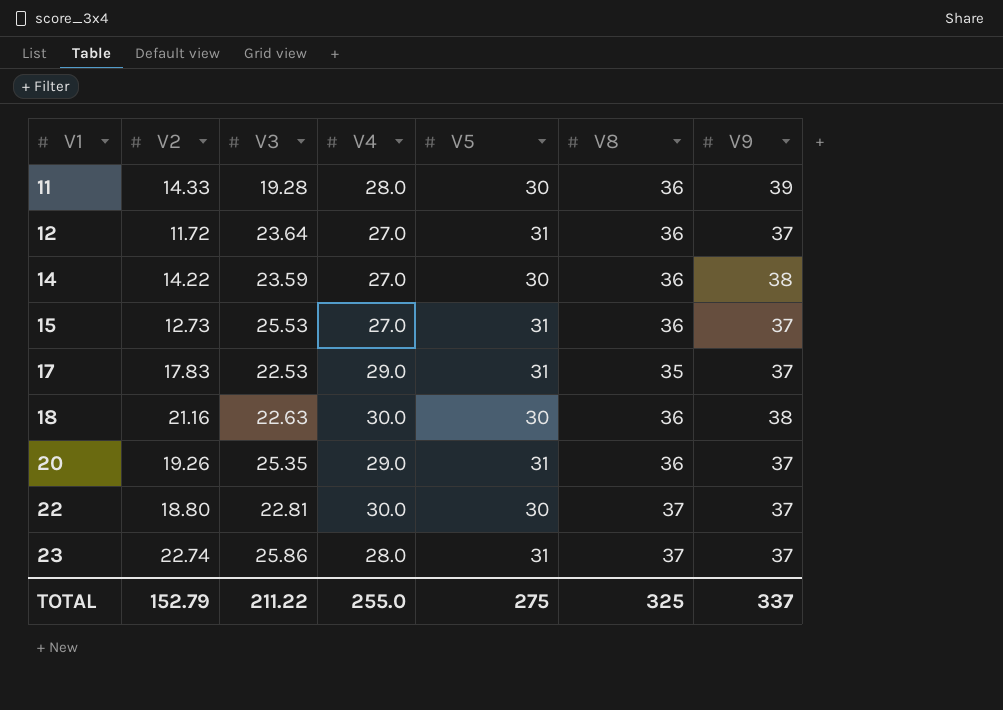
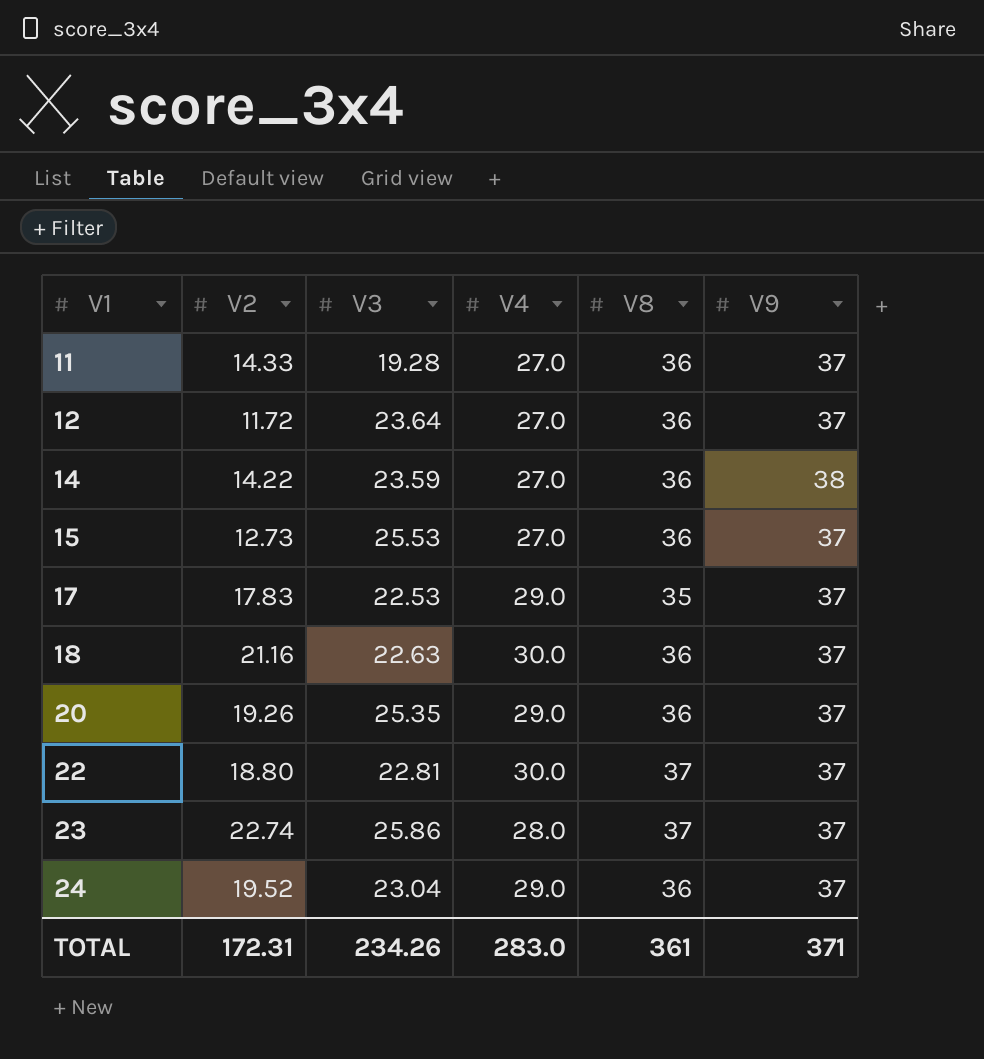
column V5 | position: 5 -> none
11 | V4: 28.0 -> 27.0
11 | V9: 39 -> 37
18 | V9: 38 -> 37
row 24: none -> 19.52 | 23.04 | 29.0 | 36 | 37
TOTAL | V2: 152.79 -> 172.31
TOTAL | V3: 211.22 -> 234.26
TOTAL | V4: 255.0 -> 283.0
TOTAL | V8: 325 -> 361
TOTAL | V9: 337 -> 371

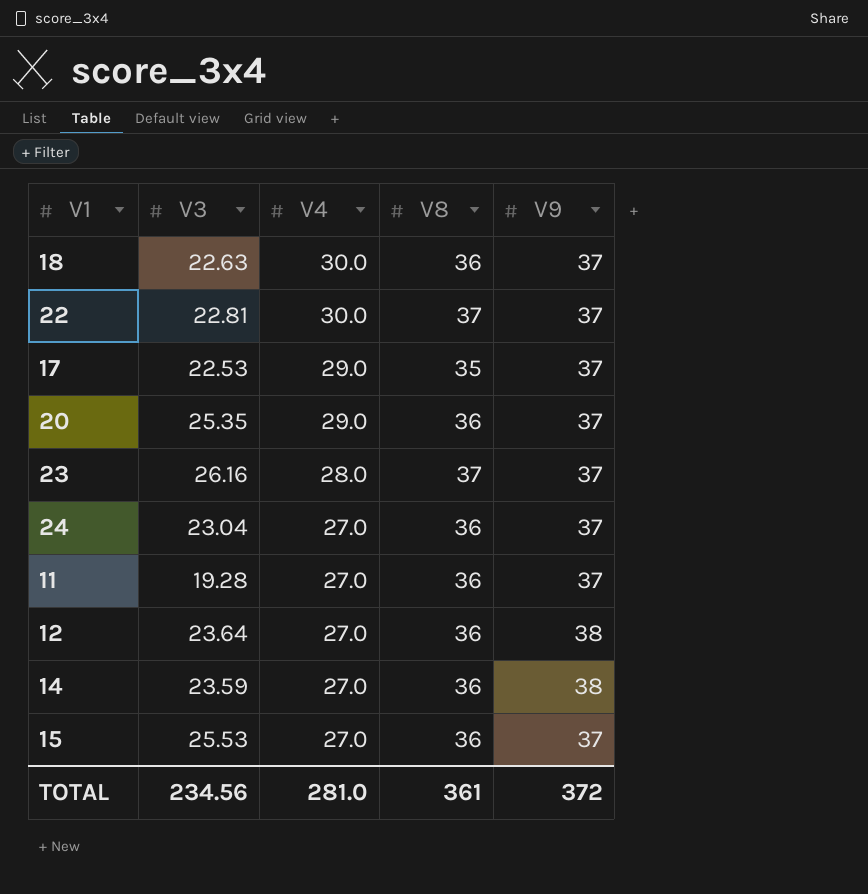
row order: V1 ascending -> V4 descending
column V2 | position: 2 -> none
23 | V3: 25.86 -> 26.16
24 | V4: 29.0 -> 27.0
12 | V9: 37 -> 38
TOTAL | V3: 234.26 -> 234.56
TOTAL | V4: 283.0 -> 281.0
TOTAL | V9: 371 -> 372

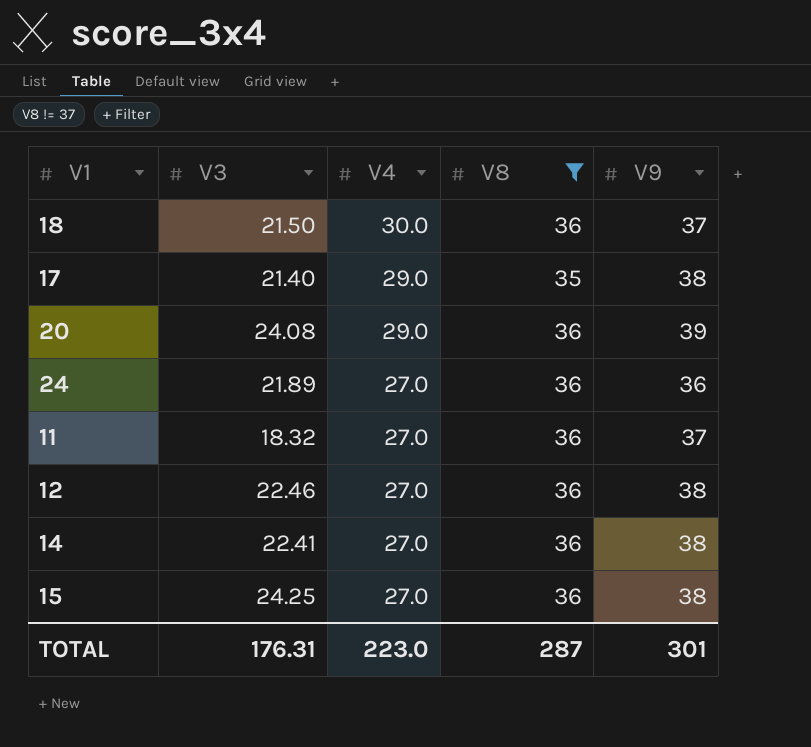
filter: none -> V8 != 37
18 | V3: 22.63 -> 21.50
17 | V3: 22.53 -> 21.40
17 | V9: 37 -> 38
20 | V3: 25.35 -> 24.08
20 | V9: 37 -> 39
24 | V3: 23.04 -> 21.89
24 | V9: 37 -> 36
11 | V3: 19.28 -> 18.32
12 | V3: 23.64 -> 22.46
14 | V3: 23.59 -> 22.41
15 | V3: 25.53 -> 24.25
15 | V9: 37 -> 38
TOTAL | V3: 234.56 -> 176.31
TOTAL | V4: 281.0 -> 223.0
TOTAL | V8: 361 -> 287
TOTAL | V9: 372 -> 301

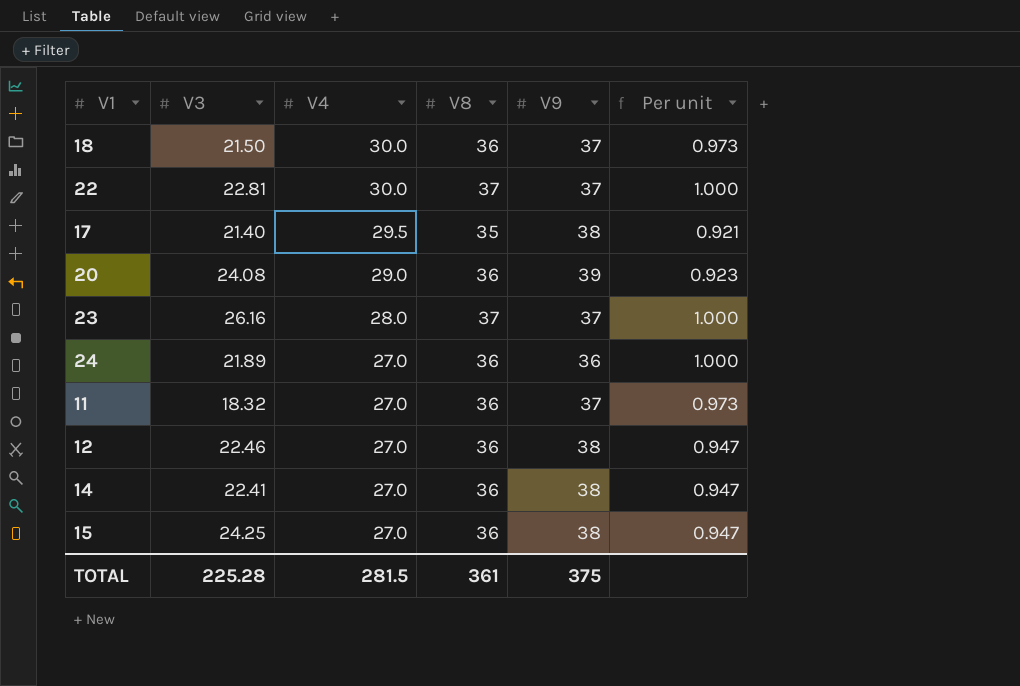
filter: V8 != 37 -> none
column Per unit | formula: none -> [V8] / [V9]
17 | V4: 29.0 -> 29.5
TOTAL | V3: 176.31 -> 225.28
TOTAL | V4: 223.0 -> 281.5
TOTAL | V8: 287 -> 361
TOTAL | V9: 301 -> 375

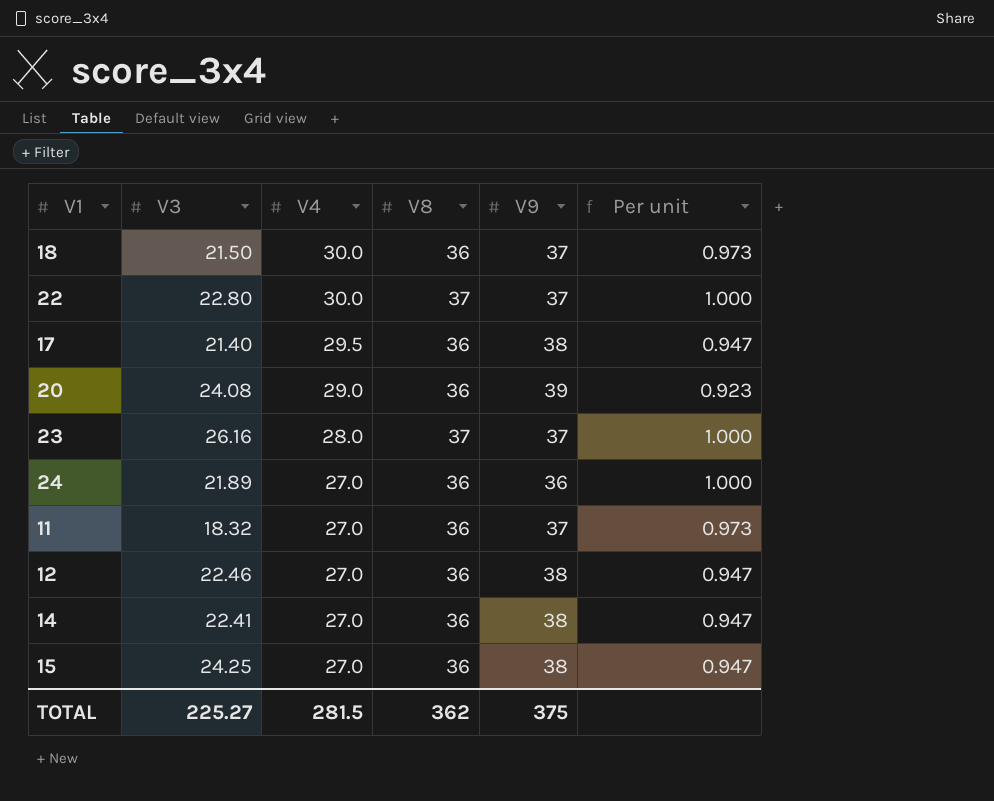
22 | V3: 22.81 -> 22.80
17 | V8: 35 -> 36
17 | Per unit: 0.921 -> 0.947
TOTAL | V3: 225.28 -> 225.27
TOTAL | V8: 361 -> 362

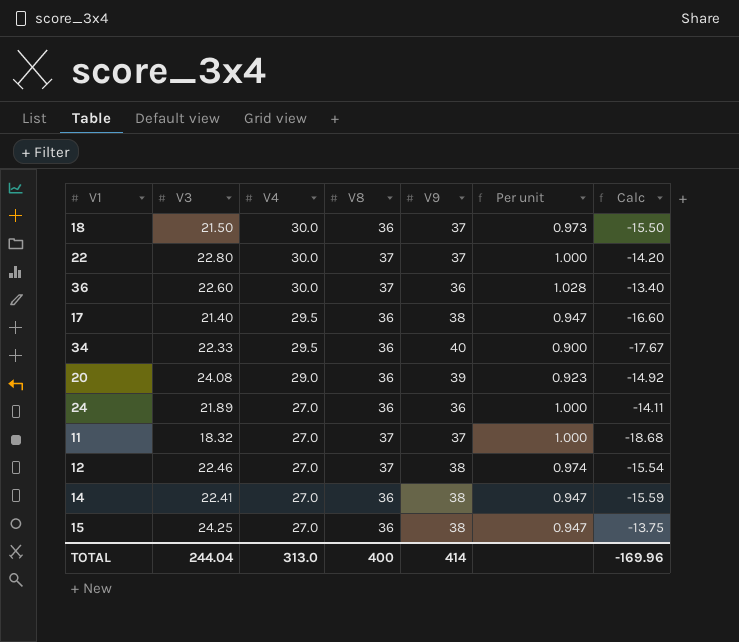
column Calc | formula: none -> [V3] - [V9]
row 23: 26.16 | 28.0 | 37 | 37 | 1.000 -> none
row 36: none -> 22.60 | 30.0 | 37 | 36 | 1.028 | -13.40
row 34: none -> 22.33 | 29.5 | 36 | 40 | 0.900 | -17.67
11 | V8: 36 -> 37
11 | Per unit: 0.973 -> 1.000
12 | V8: 36 -> 37
12 | Per unit: 0.947 -> 0.974
TOTAL | V3: 225.27 -> 244.04
TOTAL | V4: 281.5 -> 313.0
TOTAL | V8: 362 -> 400
TOTAL | V9: 375 -> 414

